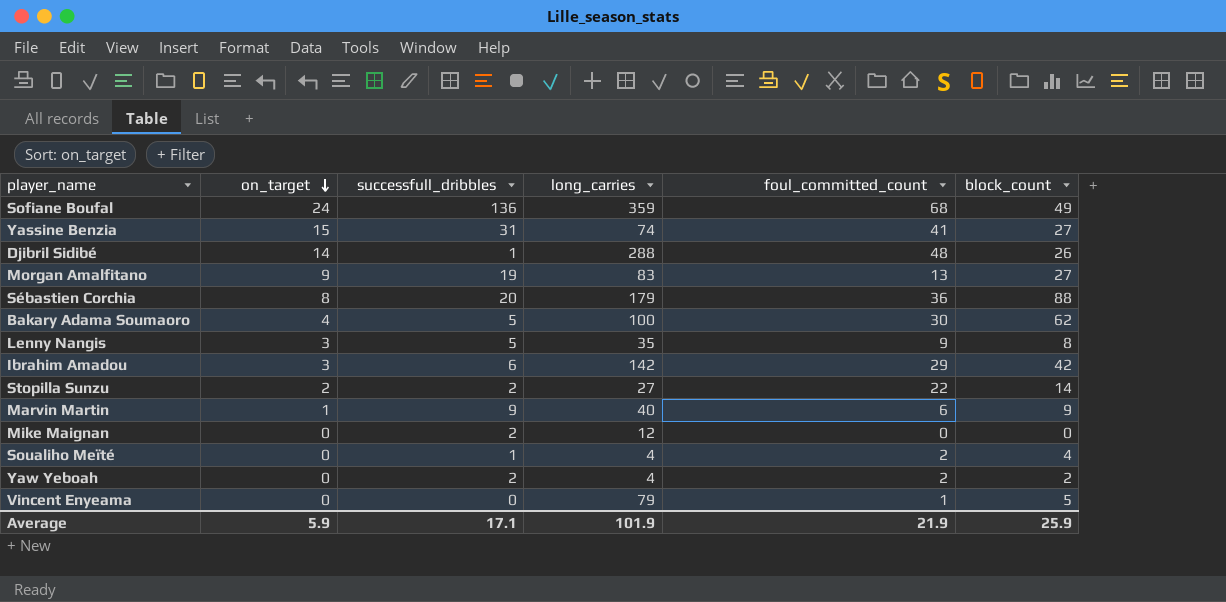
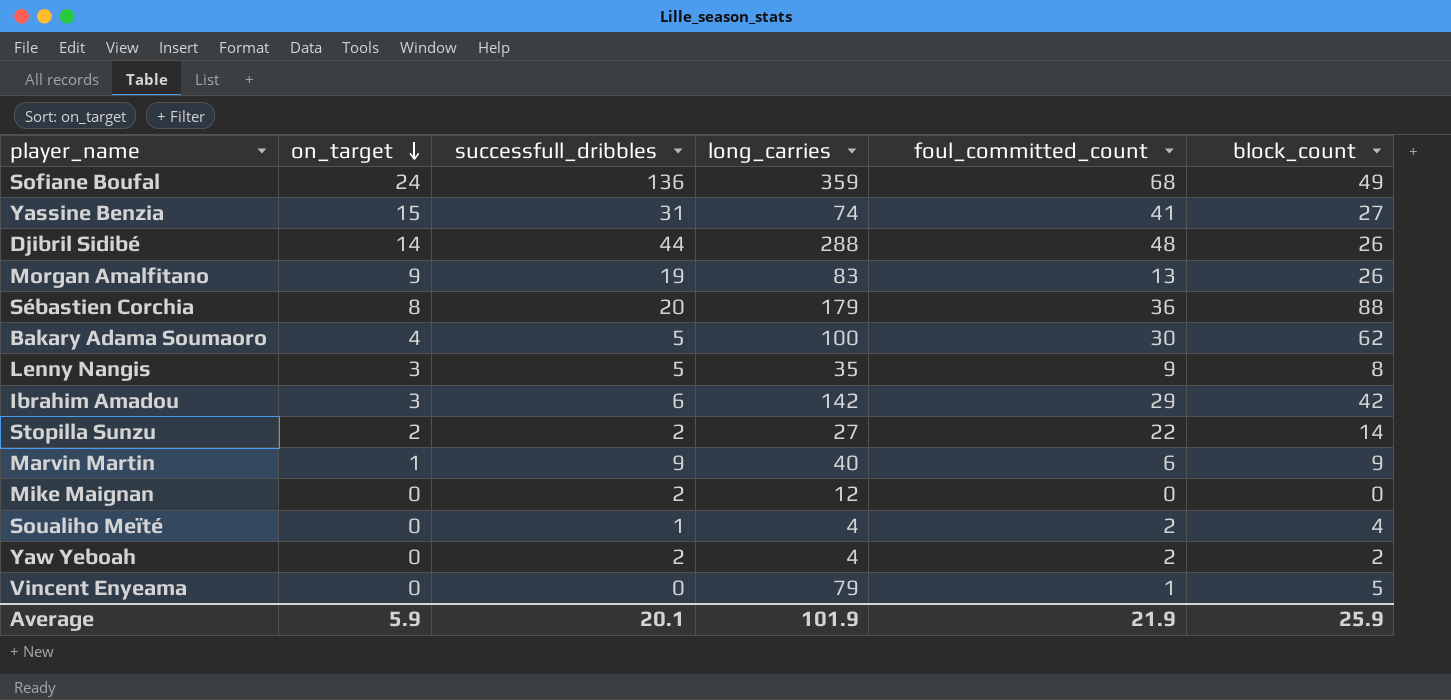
Djibril Sidibé | successfull_dribbles: 1 -> 44
Morgan Amalfitano | block_count: 27 -> 26
Average | successfull_dribbles: 17.1 -> 20.1

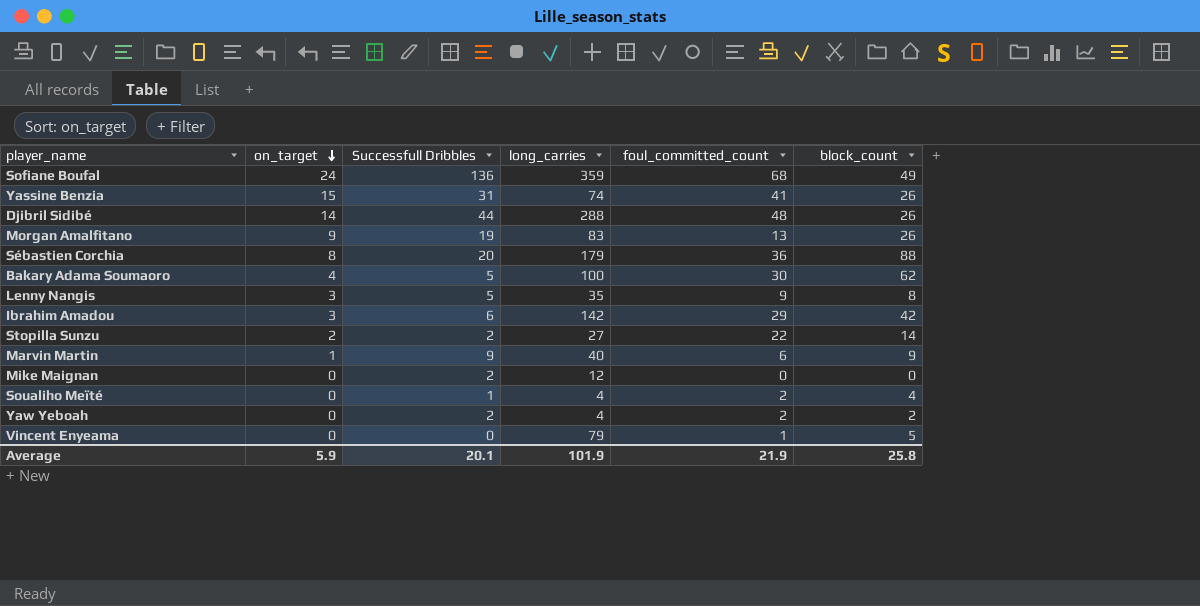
column name: successfull_dribbles -> Successfull Dribbles
Yassine Benzia | block_count: 27 -> 26
Average | block_count: 25.9 -> 25.8

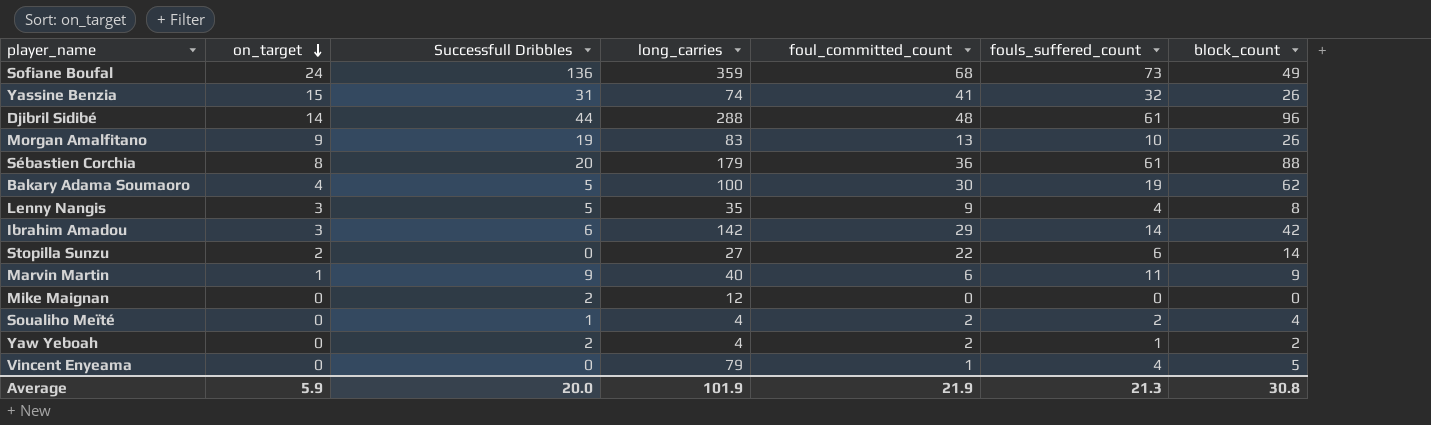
column fouls_suffered_count | position: none -> 6
Djibril Sidibé | block_count: 26 -> 96
Stopilla Sunzu | Successfull Dribbles: 2 -> 0
Average | Successfull Dribbles: 20.1 -> 20.0
Average | block_count: 25.8 -> 30.8

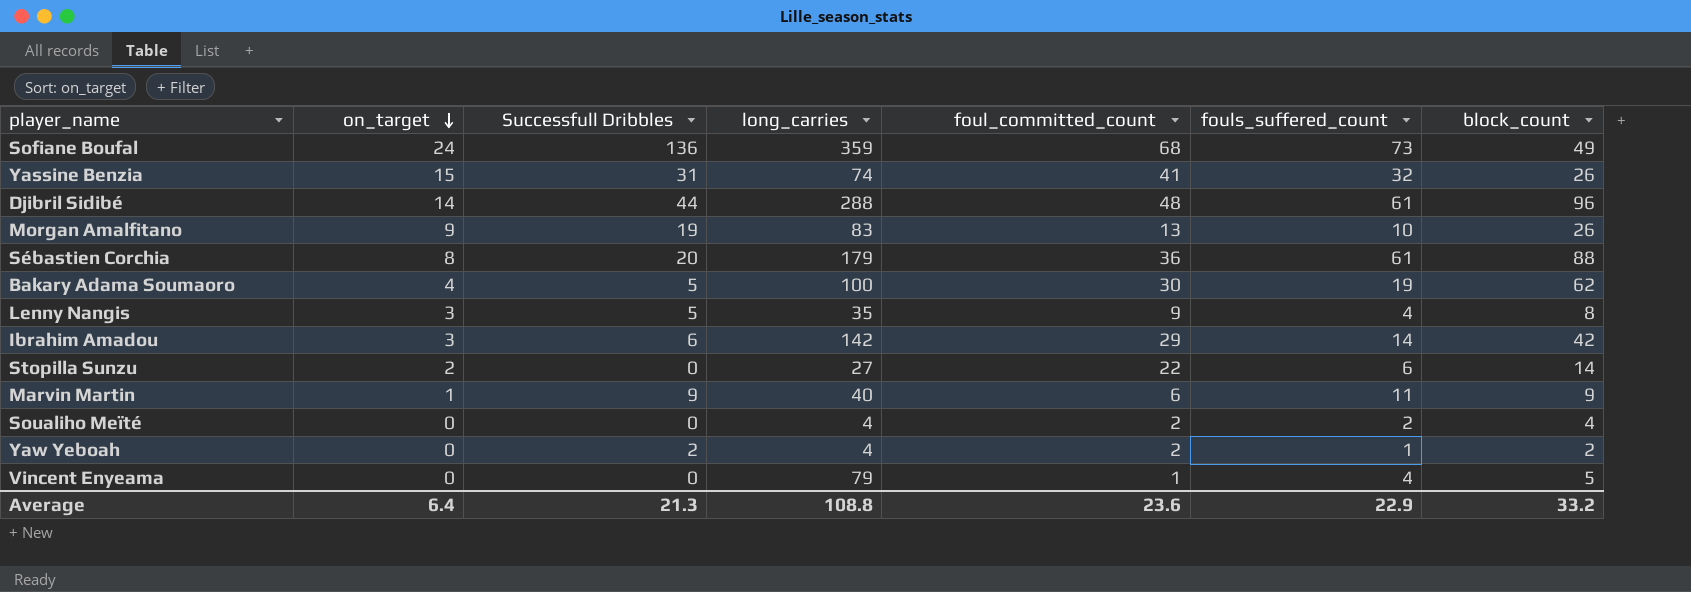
row Mike Maignan: 0 | 2 | 12 | 0 | 0 | 0 -> none
Soualiho Meïté | Successfull Dribbles: 1 -> 0
Average | on_target: 5.9 -> 6.4
Average | Successfull Dribbles: 20.0 -> 21.3
Average | long_carries: 101.9 -> 108.8
Average | foul_committed_count: 21.9 -> 23.6
Average | fouls_suffered_count: 21.3 -> 22.9
Average | block_count: 30.8 -> 33.2

